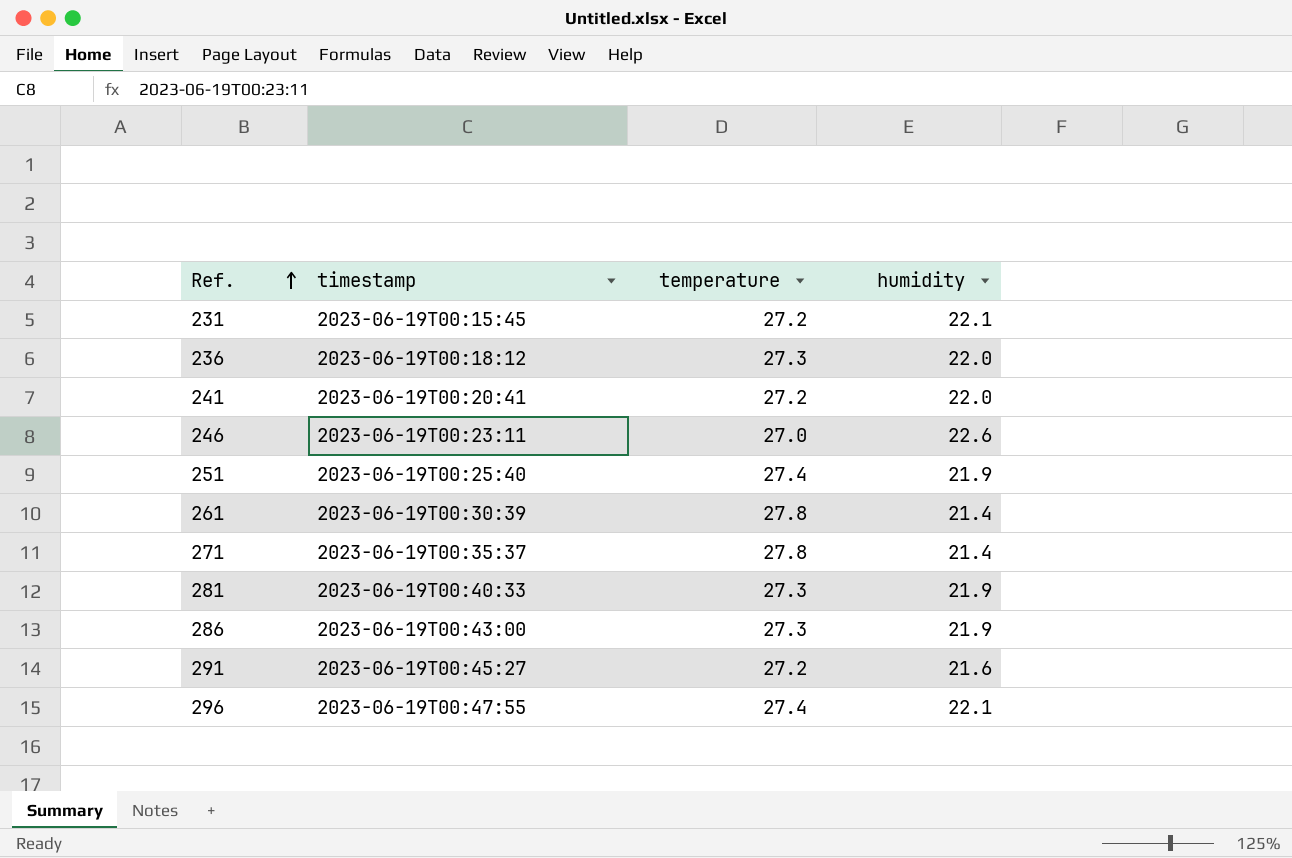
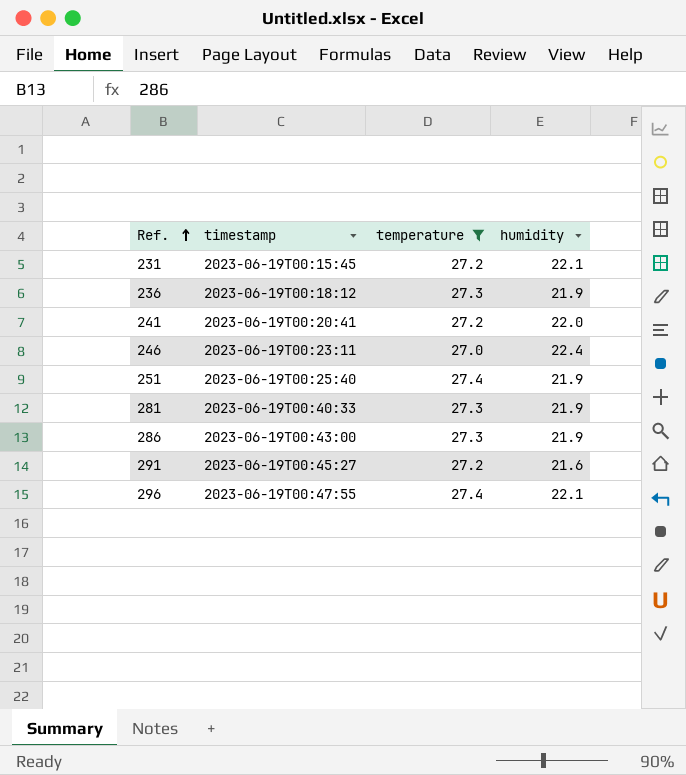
filter: none -> temperature != 27.8
236 | humidity: 22.0 -> 21.9
246 | humidity: 22.6 -> 22.4

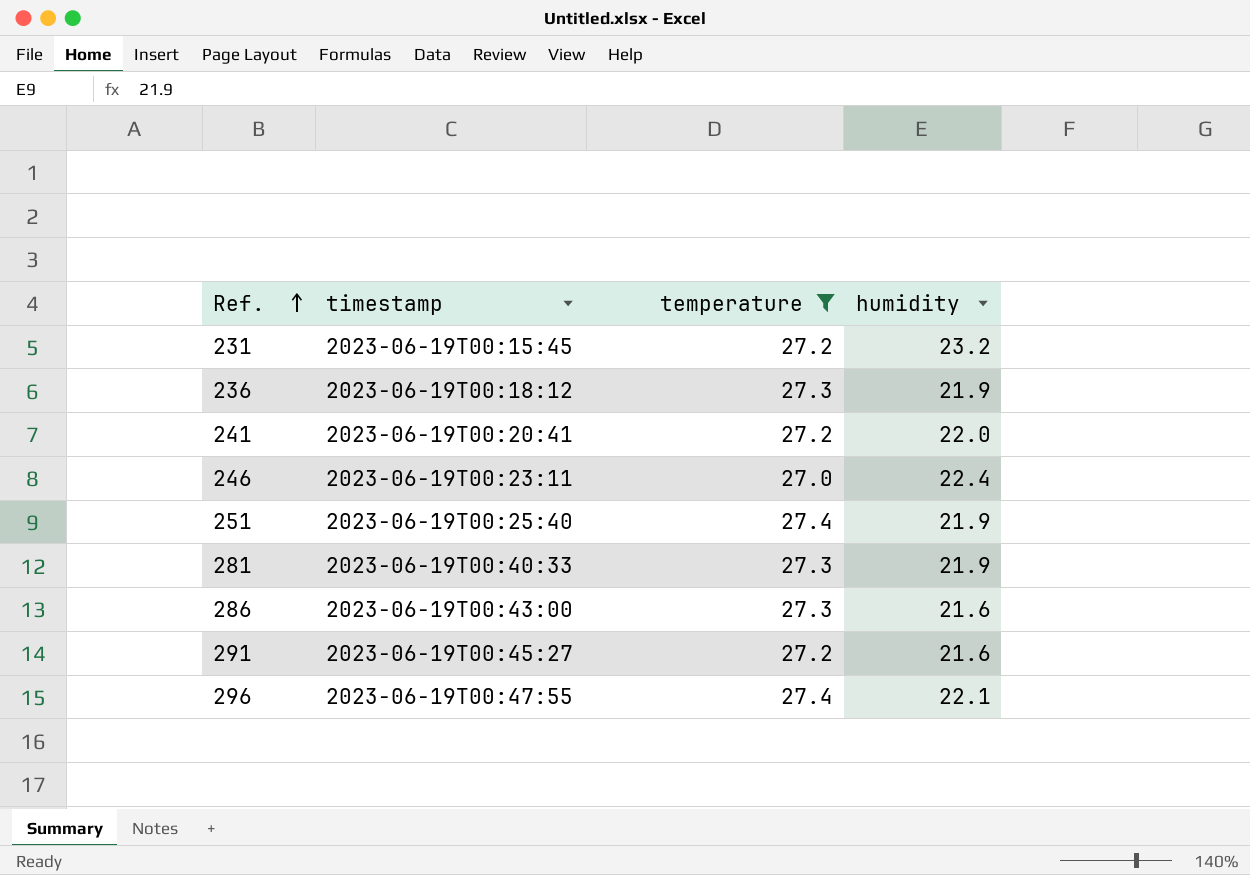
231 | humidity: 22.1 -> 23.2
286 | humidity: 21.9 -> 21.6

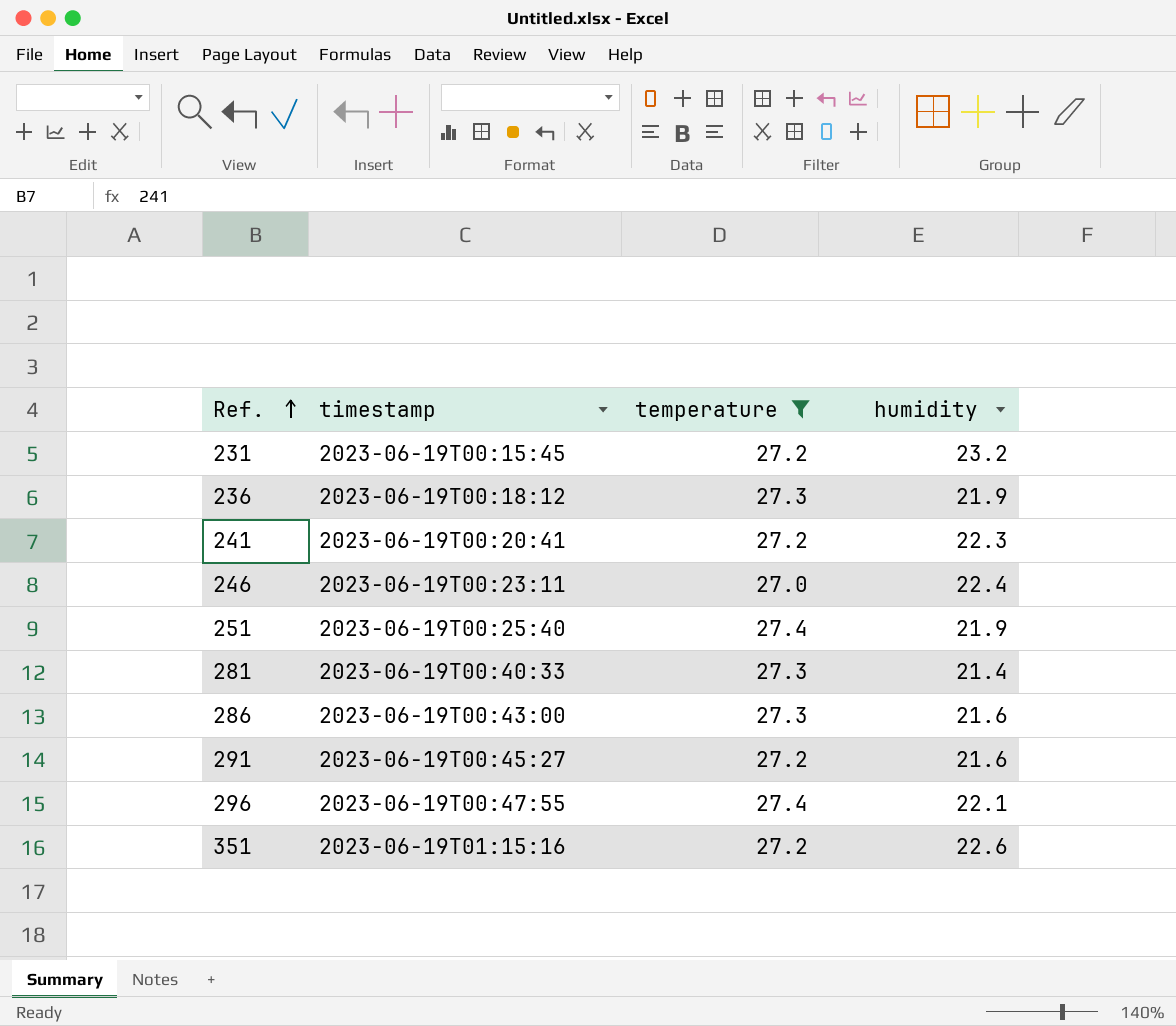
241 | humidity: 22.0 -> 22.3
281 | humidity: 21.9 -> 21.4
row 351: none -> 2023-06-19T01:15:16 | 27.2 | 22.6

